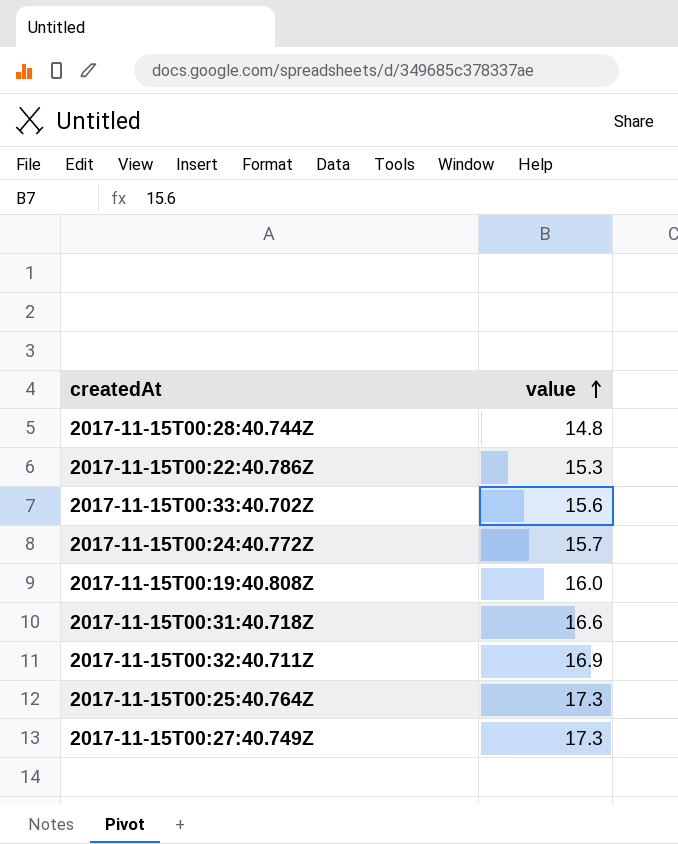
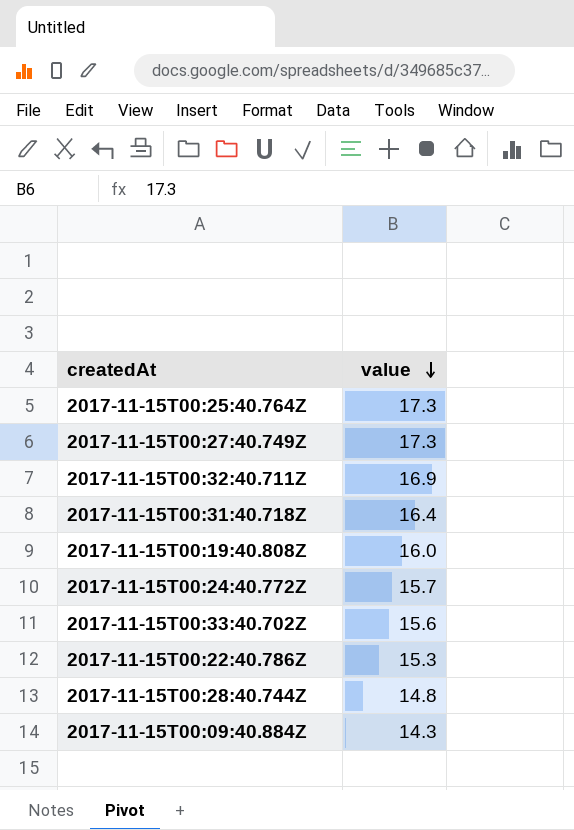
row order: value ascending -> value descending
2017-11-15T00:31:40.718Z | value: 16.6 -> 16.4
row 2017-11-15T00:09:40.884Z: none -> 14.3

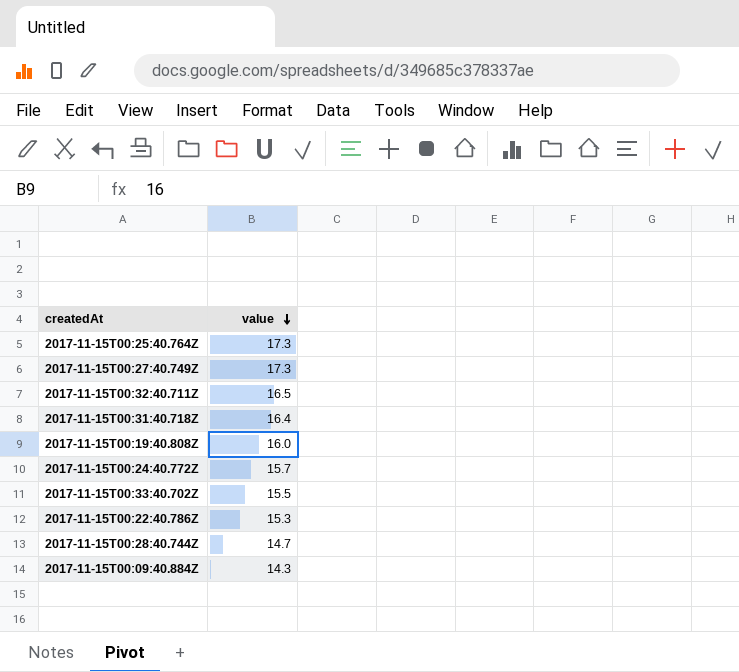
2017-11-15T00:32:40.711Z | value: 16.9 -> 16.5
2017-11-15T00:33:40.702Z | value: 15.6 -> 15.5
2017-11-15T00:28:40.744Z | value: 14.8 -> 14.7

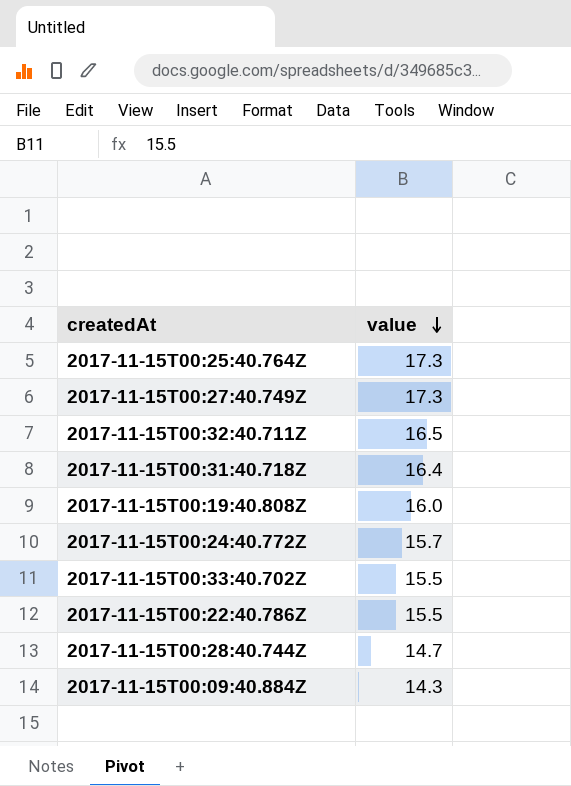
2017-11-15T00:22:40.786Z | value: 15.3 -> 15.5

